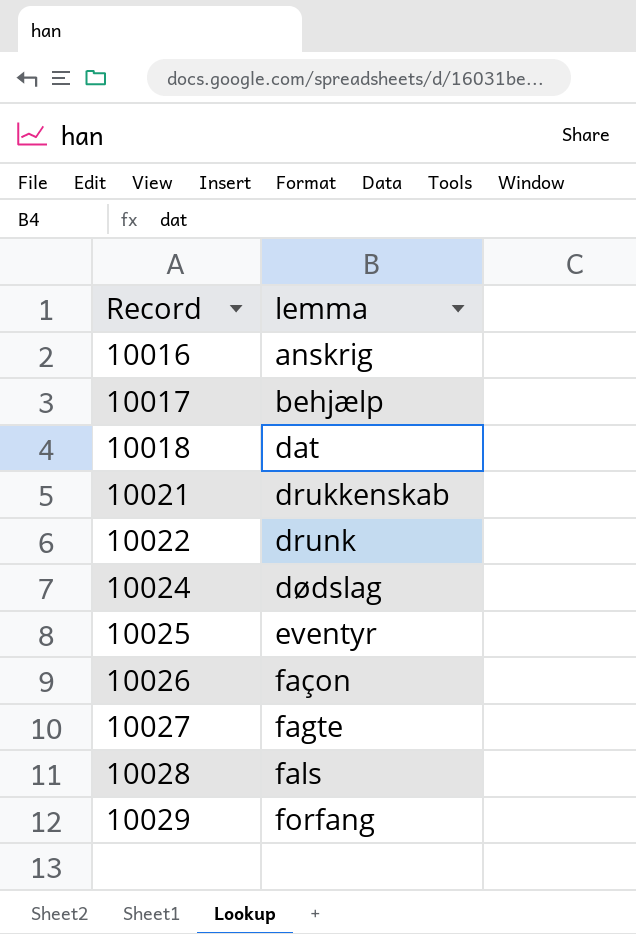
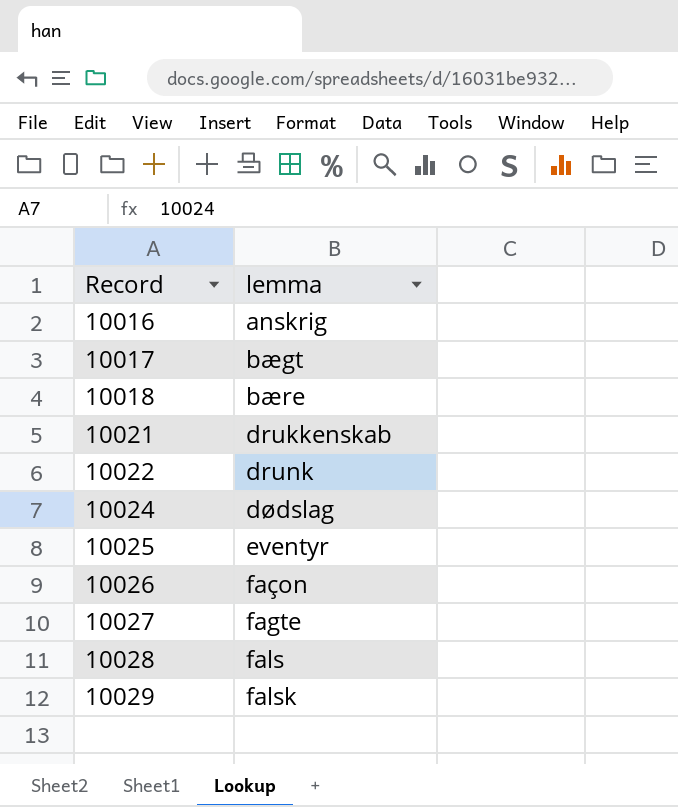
10017 | lemma: behjælp -> bægt
10018 | lemma: dat -> bære
10029 | lemma: forfang -> falsk

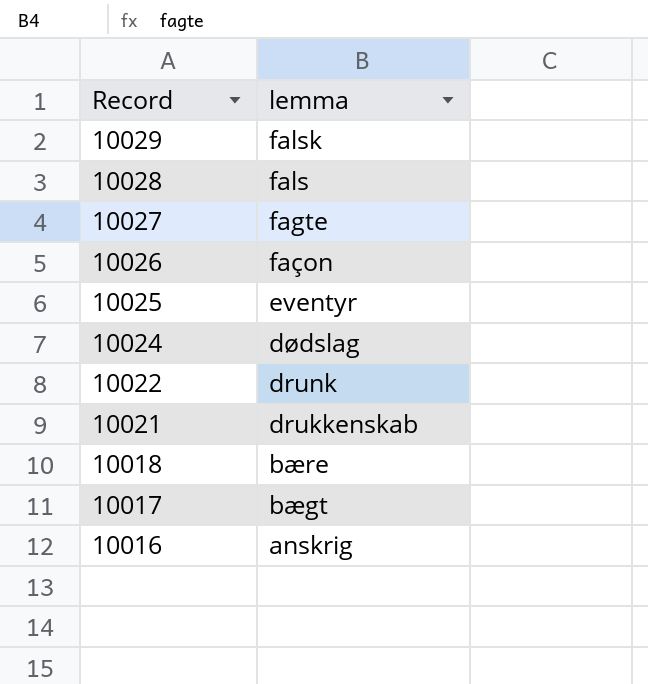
row order: Record ascending -> Record descending

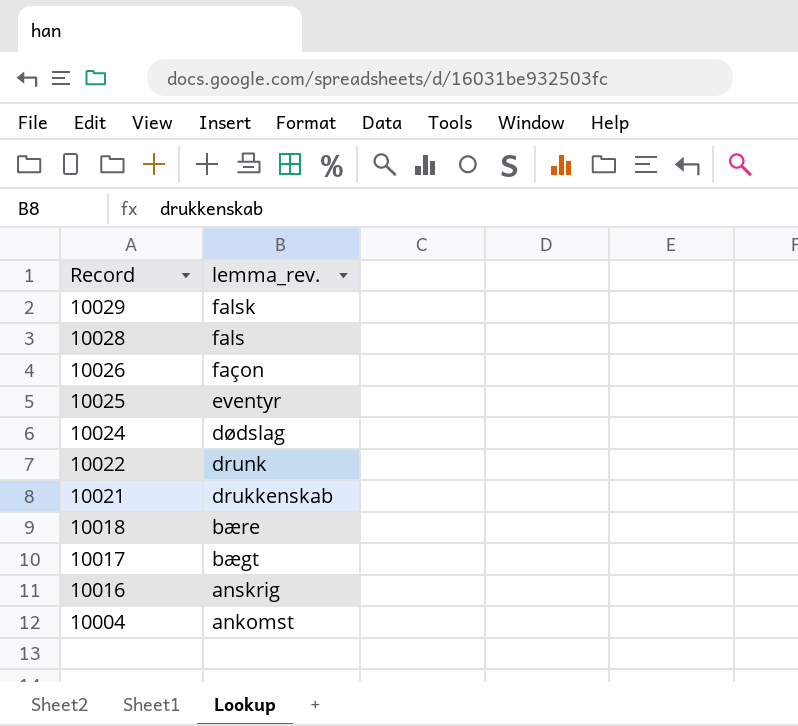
column name: lemma -> lemma_rev.
row 10027: fagte -> none
row 10004: none -> ankomst

